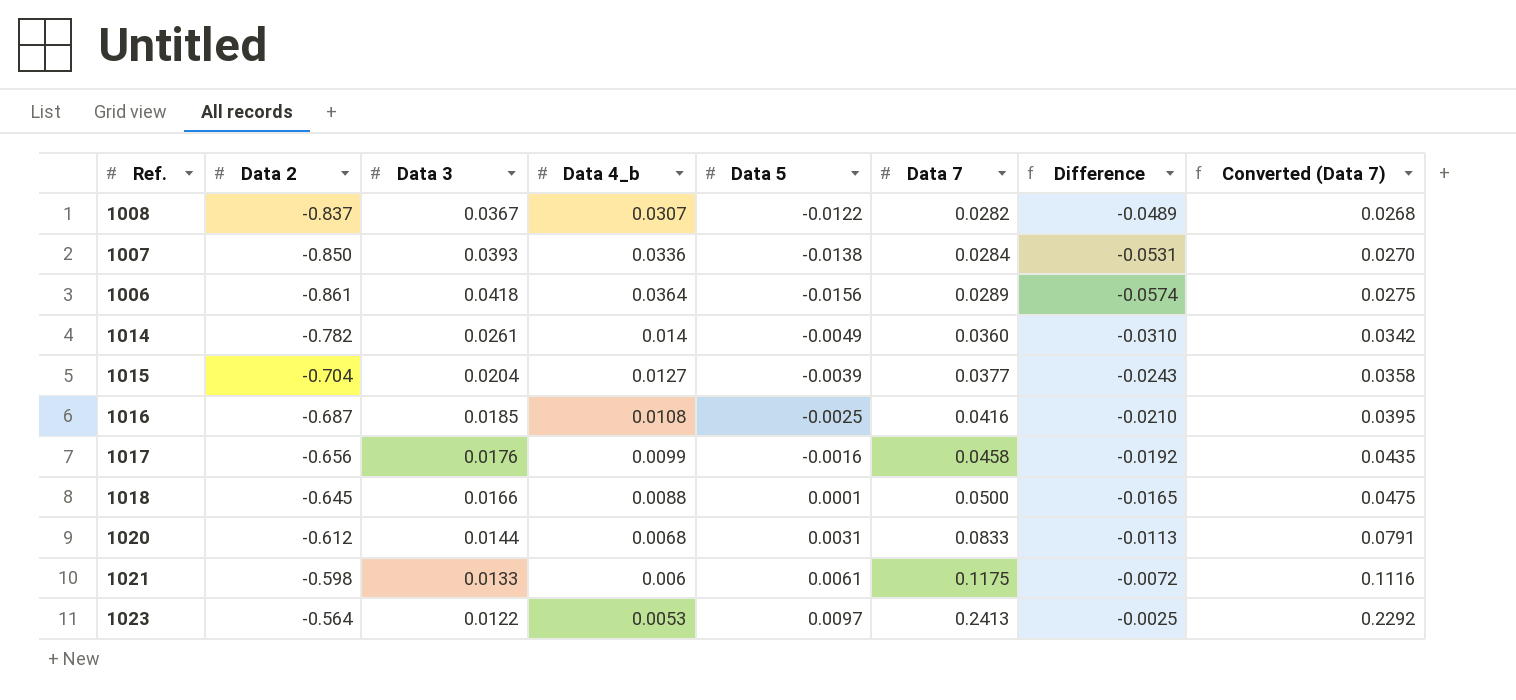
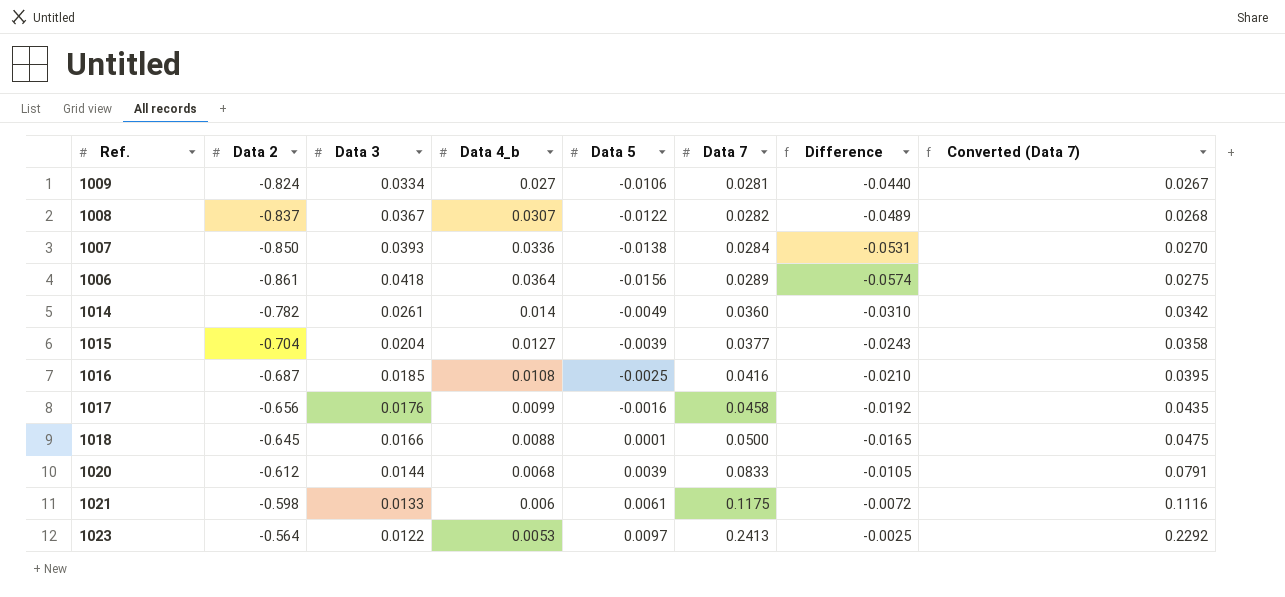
row 1009: none -> -0.824 | 0.0334 | 0.027 | -0.0106 | 0.0281 | -0.0440 | 0.0267
1020 | Data 5: 0.0031 -> 0.0039
1020 | Difference: -0.0113 -> -0.0105

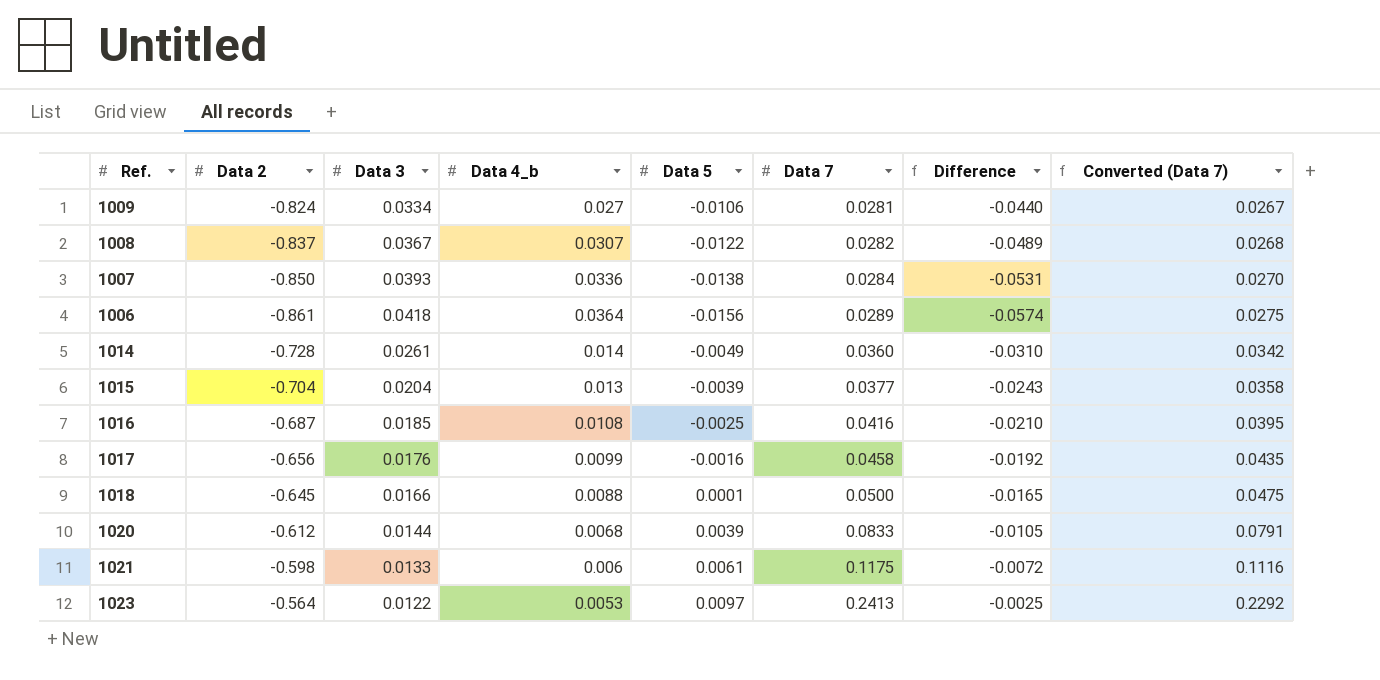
1014 | Data 2: -0.782 -> -0.728
1015 | Data 4_b: 0.0127 -> 0.013

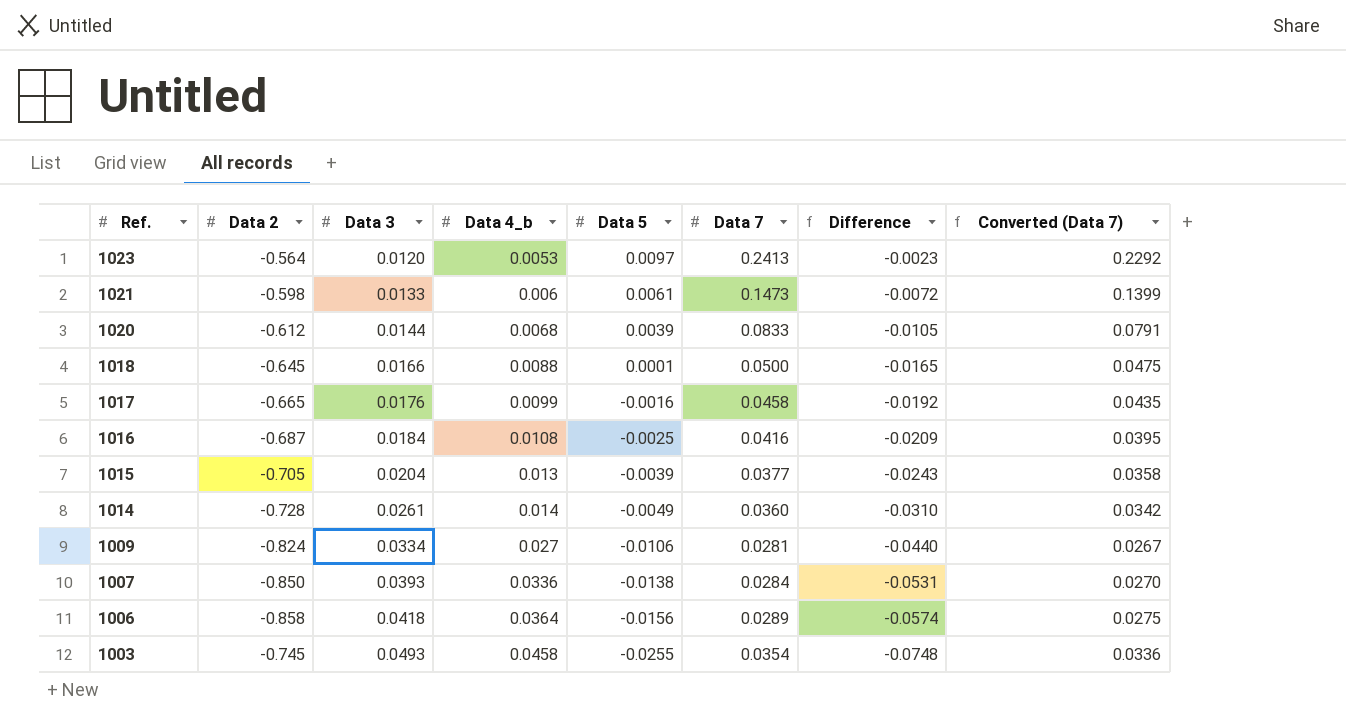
row order: Data 7 ascending -> Ref. descending
row 1008: -0.837 | 0.0367 | 0.0307 | -0.0122 | 0.0282 | -0.0489 | 0.0268 -> none
1023 | Data 3: 0.0122 -> 0.0120
1023 | Difference: -0.0025 -> -0.0023
1021 | Data 7: 0.1175 -> 0.1473
1021 | Converted (Data 7): 0.1116 -> 0.1399
1017 | Data 2: -0.656 -> -0.665
1016 | Data 3: 0.0185 -> 0.0184
1016 | Difference: -0.0210 -> -0.0209
1015 | Data 2: -0.704 -> -0.705
1006 | Data 2: -0.861 -> -0.858
row 1003: none -> -0.745 | 0.0493 | 0.0458 | -0.0255 | 0.0354 | -0.0748 | 0.0336

